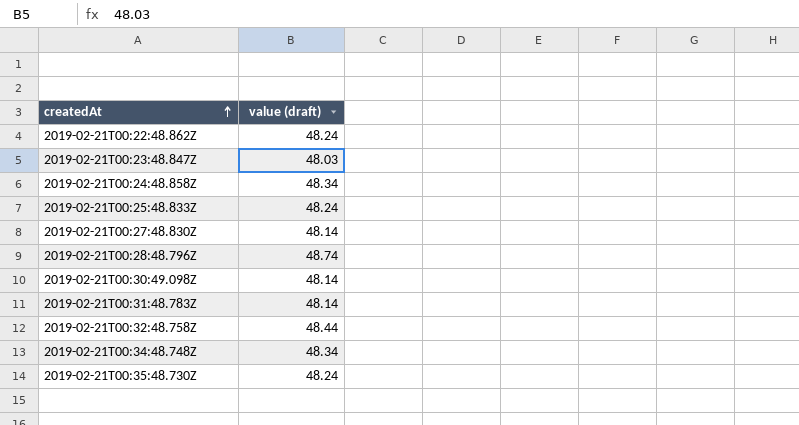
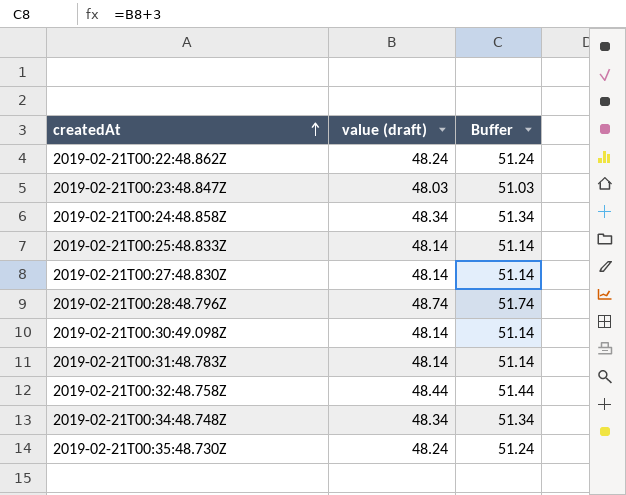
column Buffer | formula: none -> [value (draft)] + 3
2019-02-21T00:25:48.833Z | value (draft): 48.24 -> 48.14

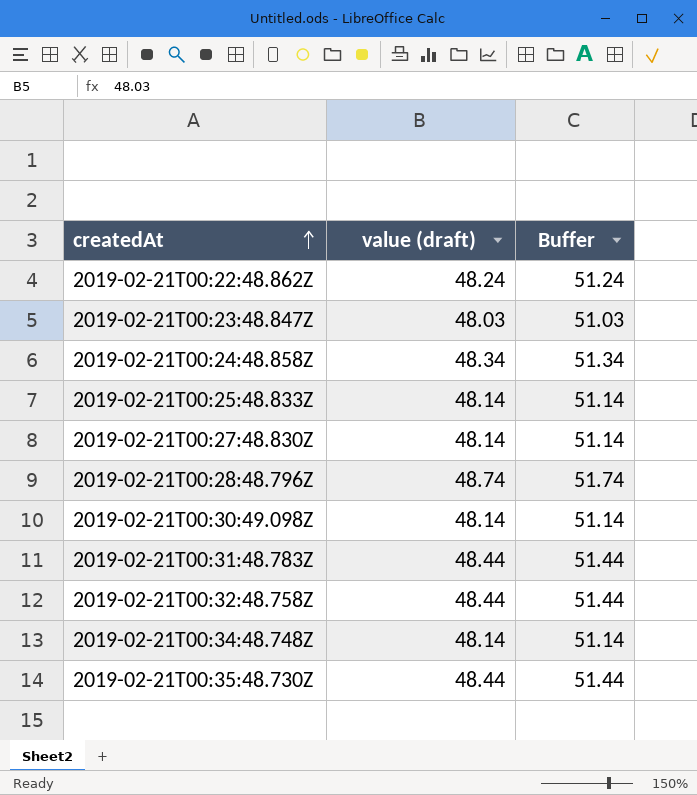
2019-02-21T00:31:48.783Z | value (draft): 48.14 -> 48.44
2019-02-21T00:31:48.783Z | Buffer: 51.14 -> 51.44
2019-02-21T00:34:48.748Z | value (draft): 48.34 -> 48.14
2019-02-21T00:34:48.748Z | Buffer: 51.34 -> 51.14
2019-02-21T00:35:48.730Z | value (draft): 48.24 -> 48.44
2019-02-21T00:35:48.730Z | Buffer: 51.24 -> 51.44

